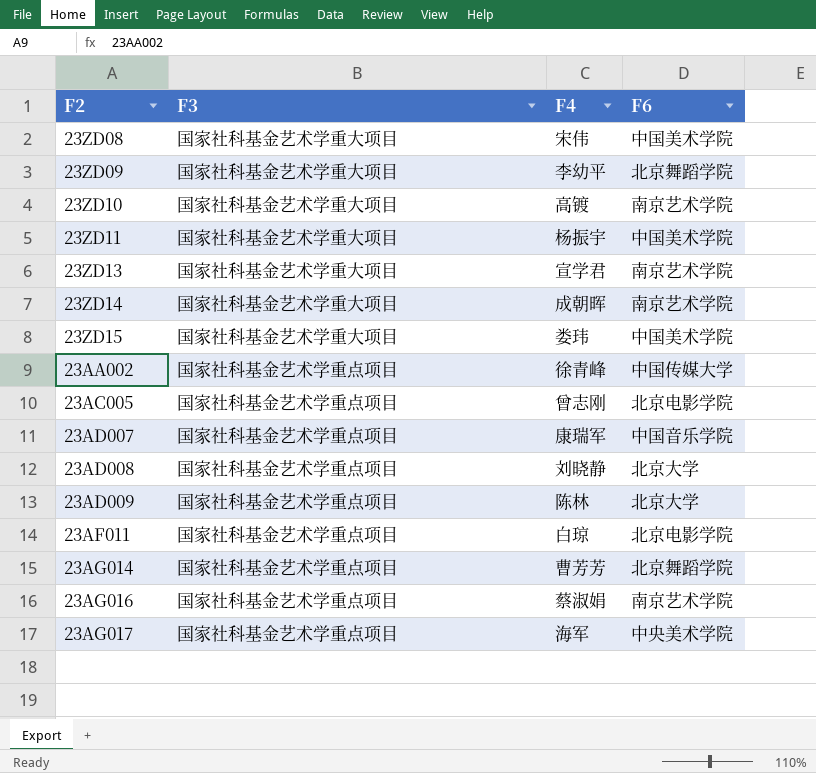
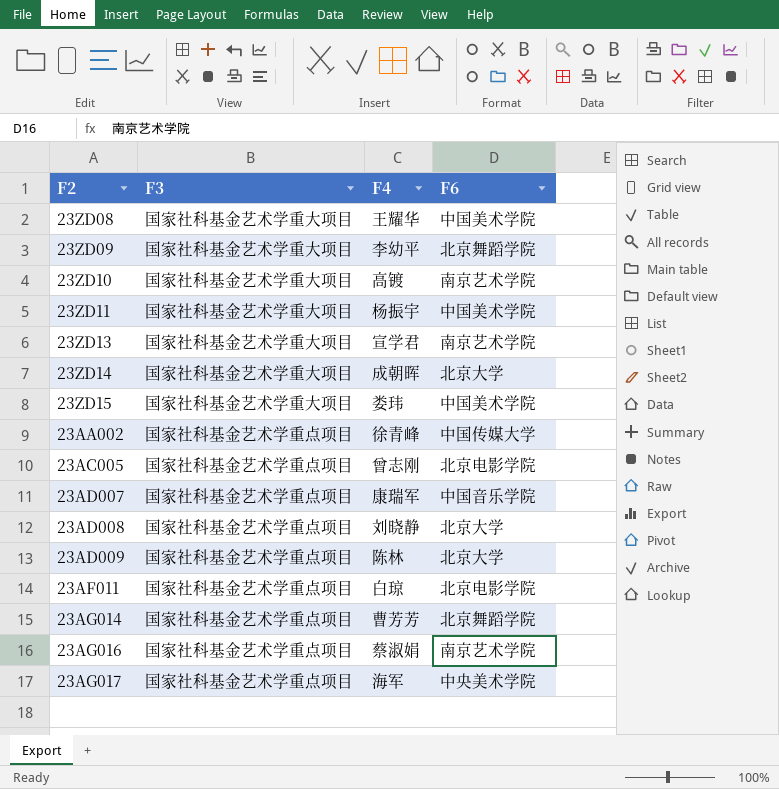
23ZD08 | F4: 宋伟 -> 王耀华
23ZD14 | F6: 南京艺术学院 -> 北京大学

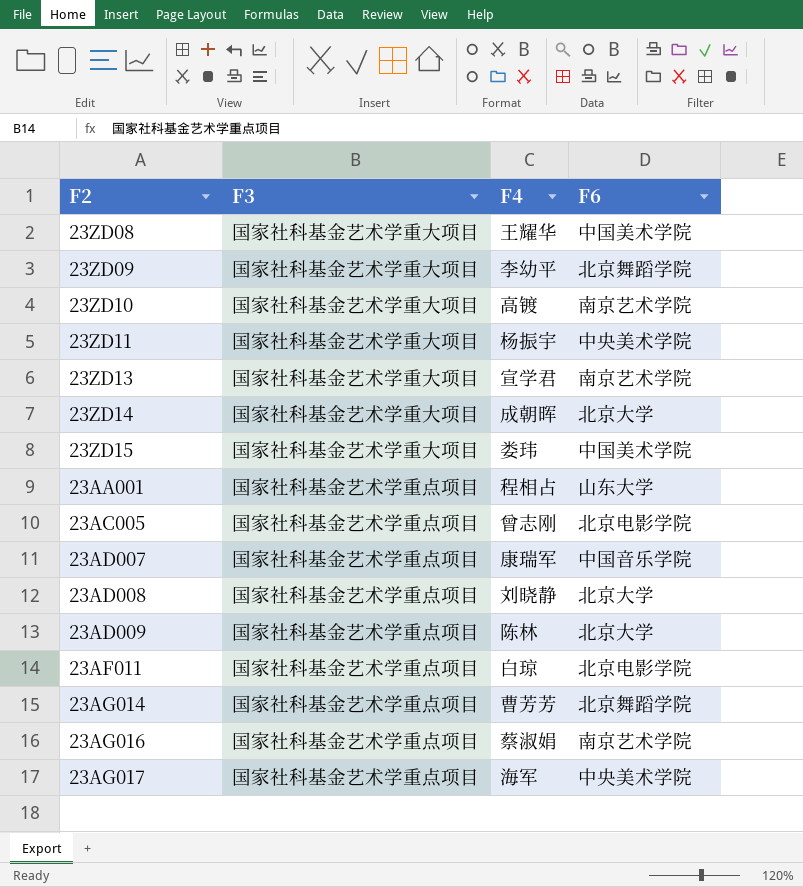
row 23AA002: 国家社科基金艺术学重点项目 | 徐青峰 | 中国传媒大学 -> none
23ZD11 | F6: 中国美术学院 -> 中央美术学院
row 23AA001: none -> 国家社科基金艺术学重点项目 | 程相占 | 山东大学

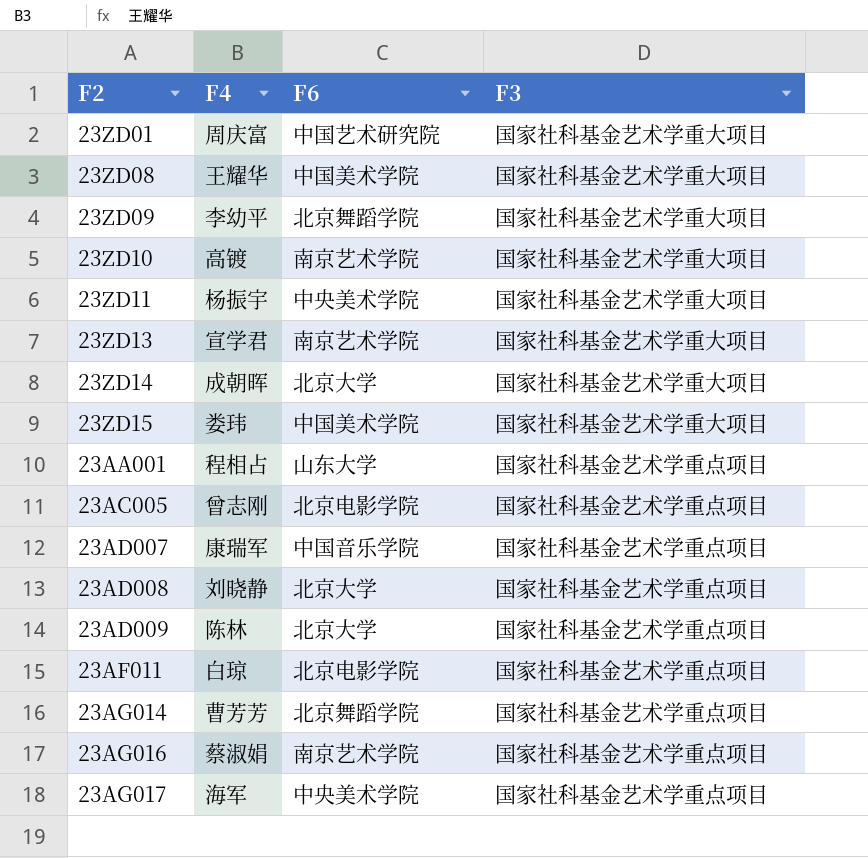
column F3 | position: 2 -> 4
row 23ZD01: none -> 周庆富 | 中国艺术研究院 | 国家社科基金艺术学重大项目

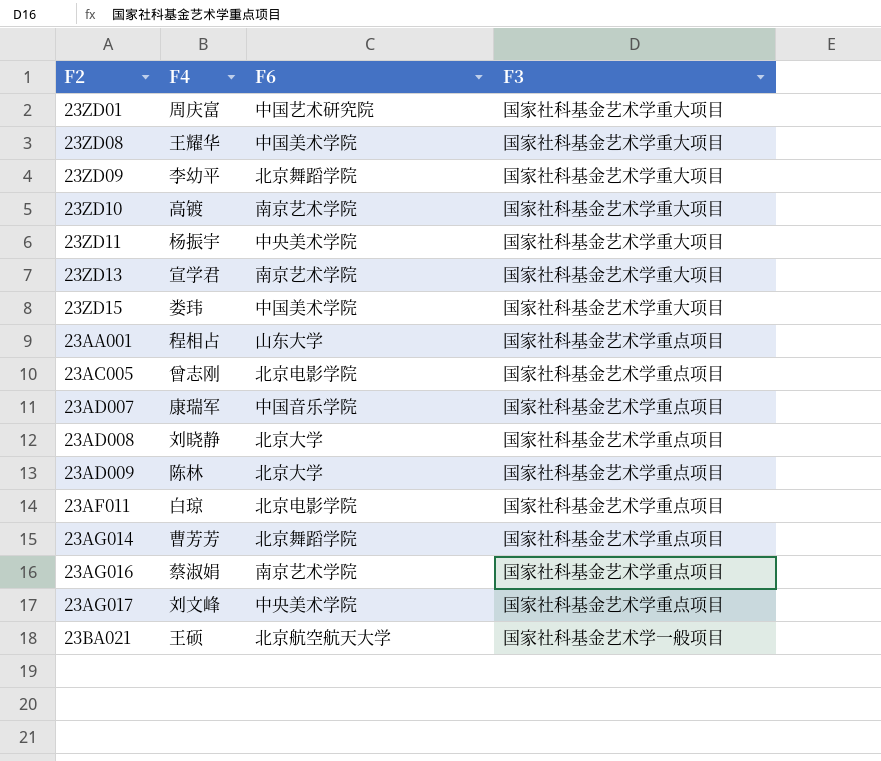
row 23ZD14: 成朝晖 | 北京大学 | 国家社科基金艺术学重大项目 -> none
23AG017 | F4: 海军 -> 刘文峰
row 23BA021: none -> 王硕 | 北京航空航天大学 | 国家社科基金艺术学一般项目

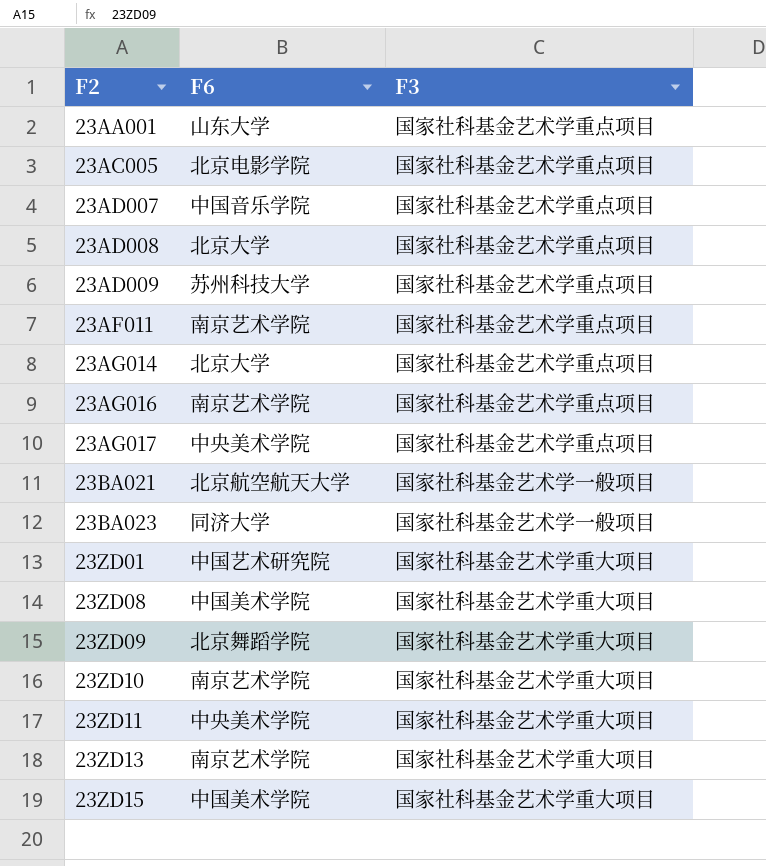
row order: none -> F2 ascending
column F4 | position: 2 -> none
23AD009 | F6: 北京大学 -> 苏州科技大学
23AF011 | F6: 北京电影学院 -> 南京艺术学院
23AG014 | F6: 北京舞蹈学院 -> 北京大学
row 23BA023: none -> 同济大学 | 国家社科基金艺术学一般项目

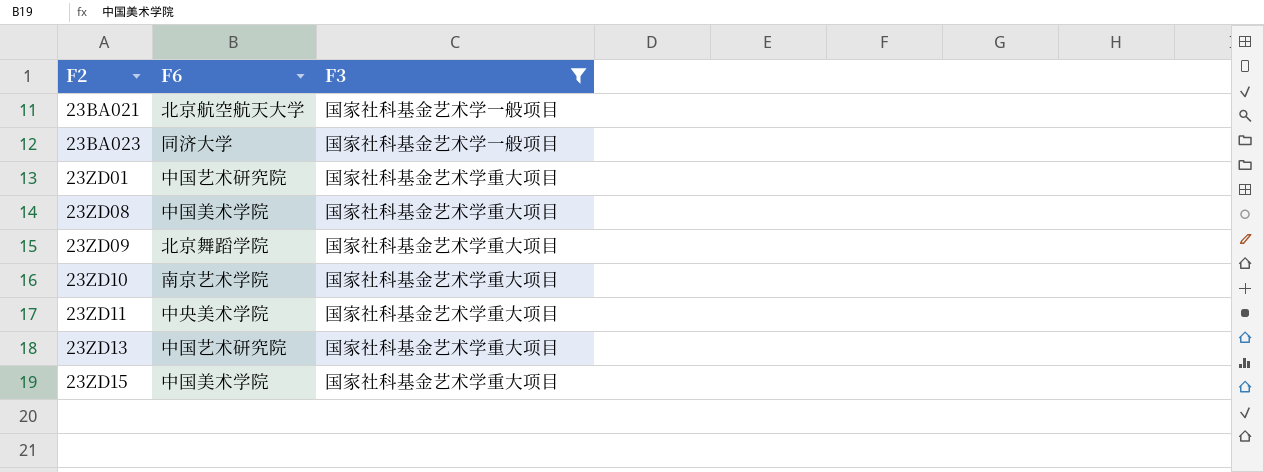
filter: none -> F3 != 国家社科基金艺术学重点项目
23ZD13 | F6: 南京艺术学院 -> 中国艺术研究院

